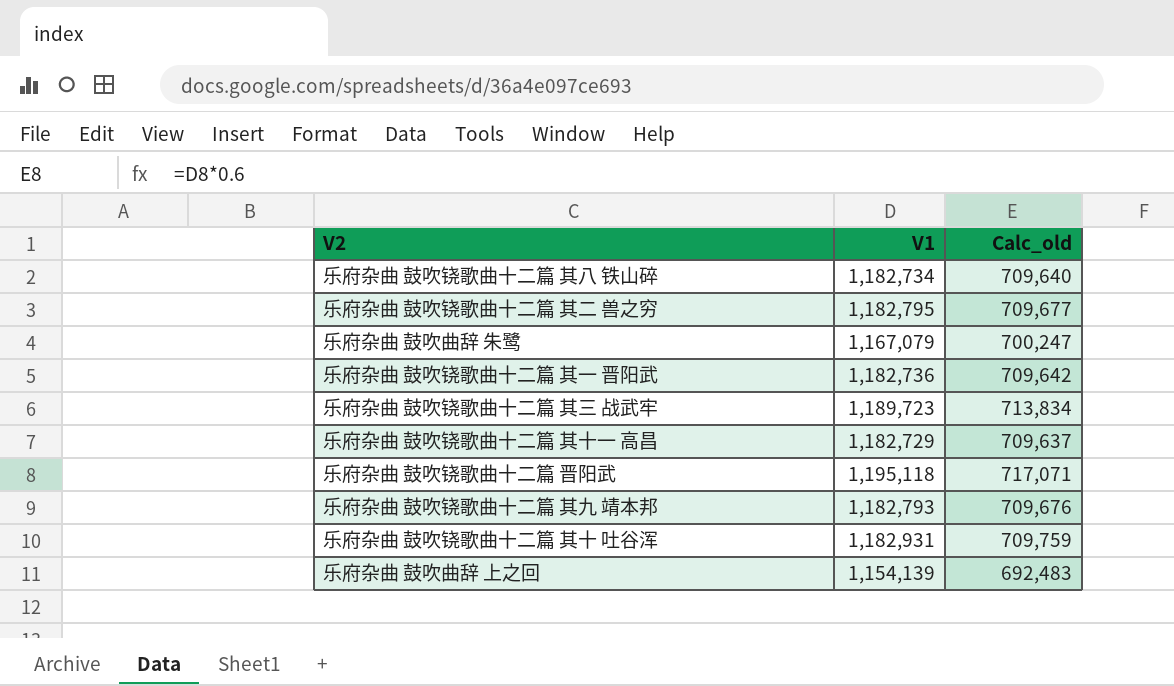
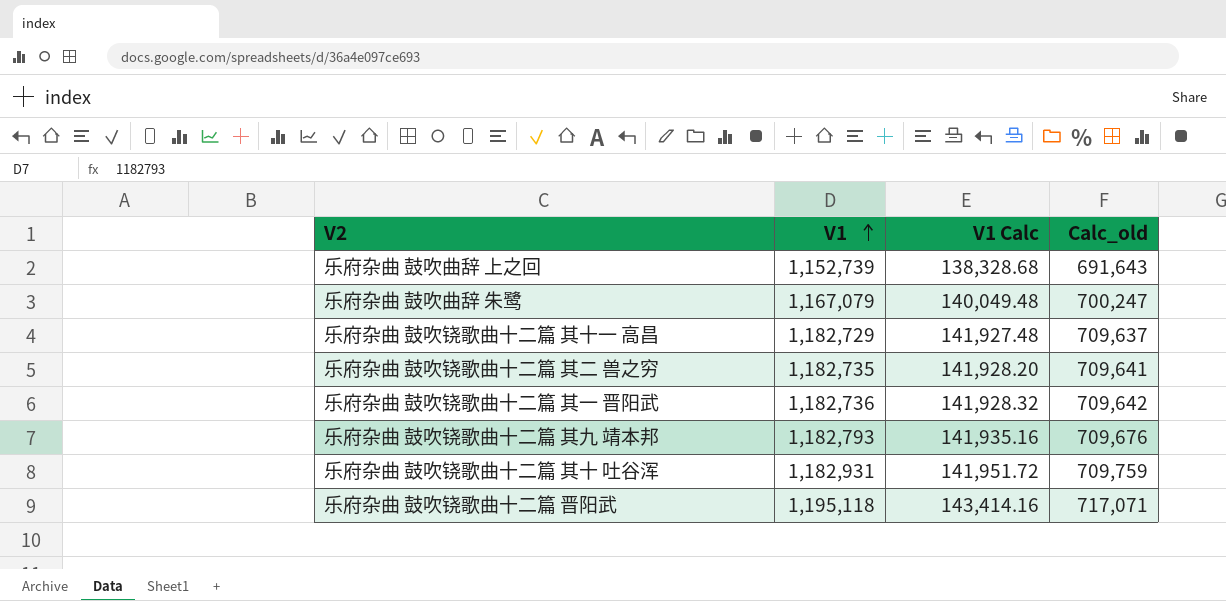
row order: none -> V1 ascending
column V1 Calc | formula: none -> [V1] * 0.12
row 乐府杂曲 鼓吹铙歌曲十二篇 其八 铁山碎: 1,182,734 | 709,640 -> none
row 乐府杂曲 鼓吹铙歌曲十二篇 其三 战武牢: 1,189,723 | 713,834 -> none
乐府杂曲 鼓吹曲辞 上之回 | V1: 1,154,139 -> 1,152,739
乐府杂曲 鼓吹曲辞 上之回 | Calc_old: 692,483 -> 691,643
乐府杂曲 鼓吹铙歌曲十二篇 其二 兽之穷 | V1: 1,182,795 -> 1,182,735
乐府杂曲 鼓吹铙歌曲十二篇 其二 兽之穷 | Calc_old: 709,677 -> 709,641

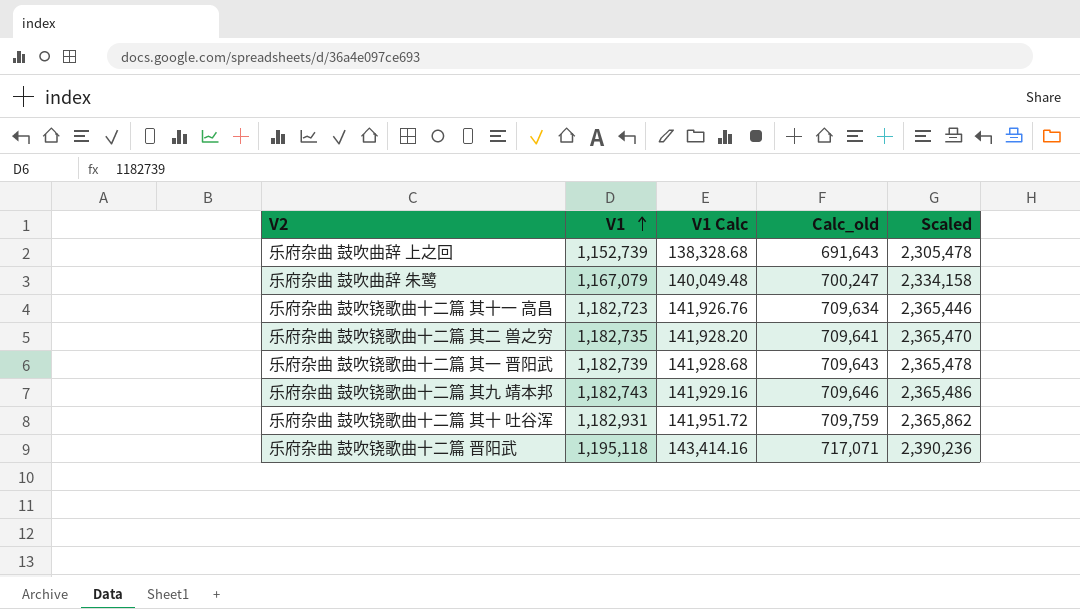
column Scaled | formula: none -> [V1] * 2
乐府杂曲 鼓吹铙歌曲十二篇 其十一 高昌 | V1: 1,182,729 -> 1,182,723
乐府杂曲 鼓吹铙歌曲十二篇 其十一 高昌 | V1 Calc: 141,927.48 -> 141,926.76
乐府杂曲 鼓吹铙歌曲十二篇 其十一 高昌 | Calc_old: 709,637 -> 709,634
乐府杂曲 鼓吹铙歌曲十二篇 其一 晋阳武 | V1: 1,182,736 -> 1,182,739
乐府杂曲 鼓吹铙歌曲十二篇 其一 晋阳武 | V1 Calc: 141,928.32 -> 141,928.68
乐府杂曲 鼓吹铙歌曲十二篇 其一 晋阳武 | Calc_old: 709,642 -> 709,643
乐府杂曲 鼓吹铙歌曲十二篇 其九 靖本邦 | V1: 1,182,793 -> 1,182,743
乐府杂曲 鼓吹铙歌曲十二篇 其九 靖本邦 | V1 Calc: 141,935.16 -> 141,929.16
乐府杂曲 鼓吹铙歌曲十二篇 其九 靖本邦 | Calc_old: 709,676 -> 709,646

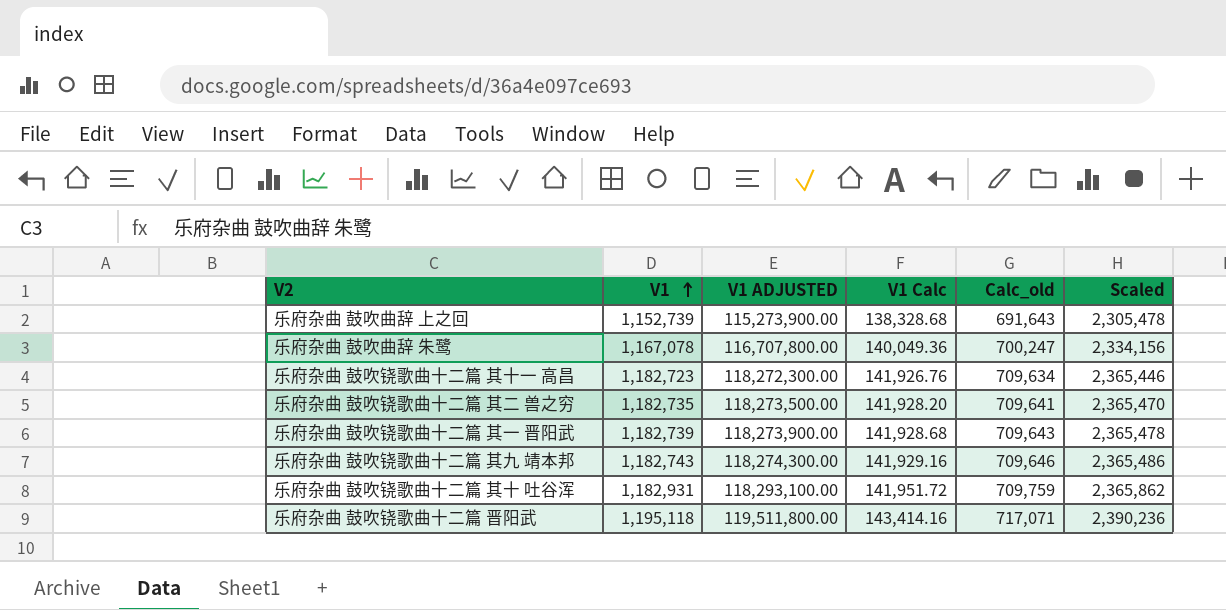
column V1 ADJUSTED | formula: none -> [V1] * 100
乐府杂曲 鼓吹曲辞 朱鹭 | V1: 1,167,079 -> 1,167,078
乐府杂曲 鼓吹曲辞 朱鹭 | V1 Calc: 140,049.48 -> 140,049.36
乐府杂曲 鼓吹曲辞 朱鹭 | Scaled: 2,334,158 -> 2,334,156

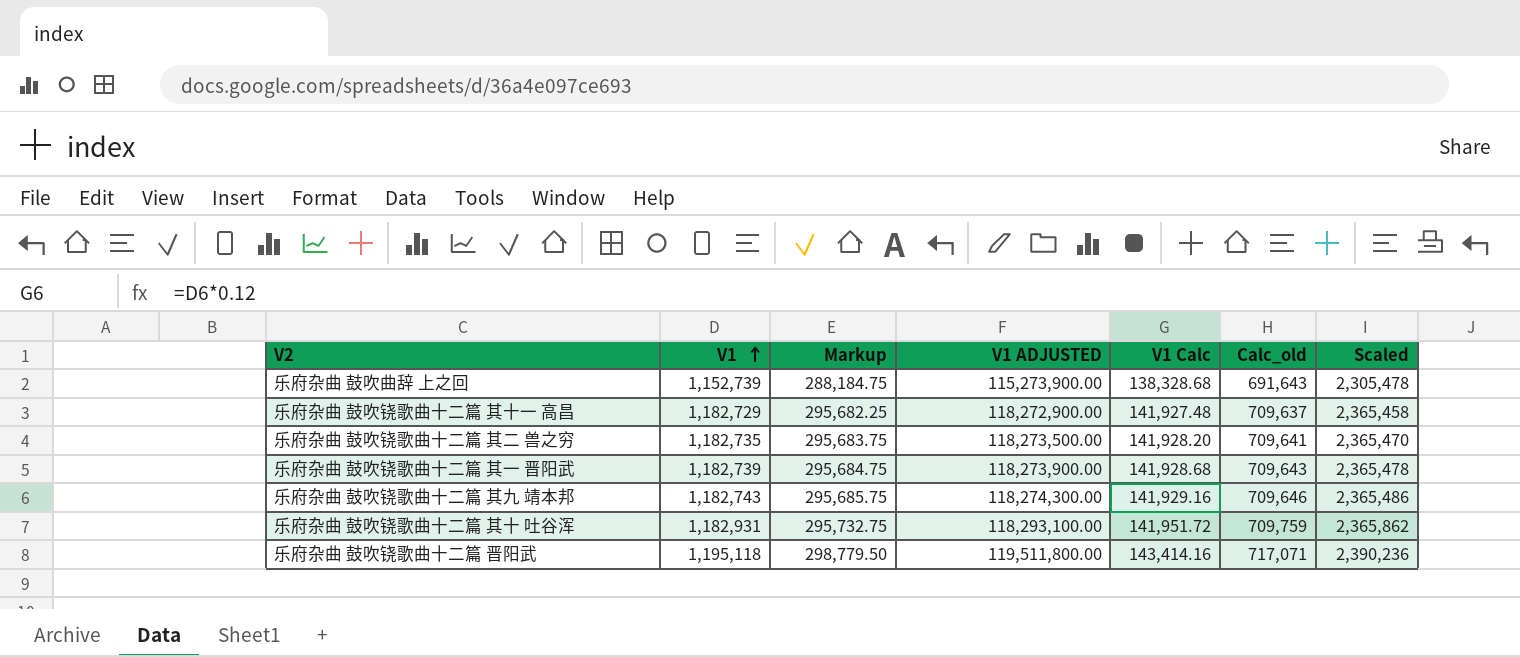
column Markup | formula: none -> [V1] * 0.25
row 乐府杂曲 鼓吹曲辞 朱鹭: 1,167,078 | 116,707,800.00 | 140,049.36 | 700,247 | 2,334,156 -> none
乐府杂曲 鼓吹铙歌曲十二篇 其十一 高昌 | V1: 1,182,723 -> 1,182,729
乐府杂曲 鼓吹铙歌曲十二篇 其十一 高昌 | V1 ADJUSTED: 118,272,300.00 -> 118,272,900.00
乐府杂曲 鼓吹铙歌曲十二篇 其十一 高昌 | V1 Calc: 141,926.76 -> 141,927.48
乐府杂曲 鼓吹铙歌曲十二篇 其十一 高昌 | Calc_old: 709,634 -> 709,637
乐府杂曲 鼓吹铙歌曲十二篇 其十一 高昌 | Scaled: 2,365,446 -> 2,365,458

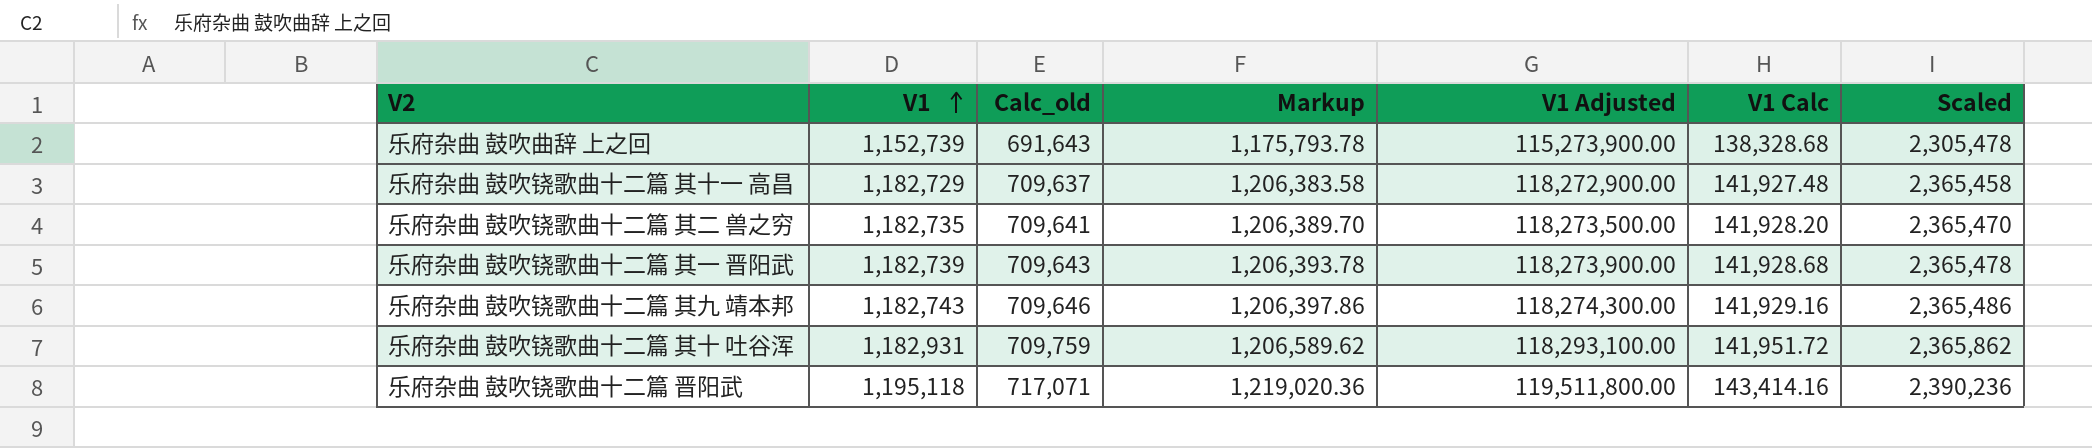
column Calc_old | position: 6 -> 3
column Markup | formula: [V1] * 0.25 -> [V1] * 1.02
column name: V1 ADJUSTED -> V1 Adjusted

